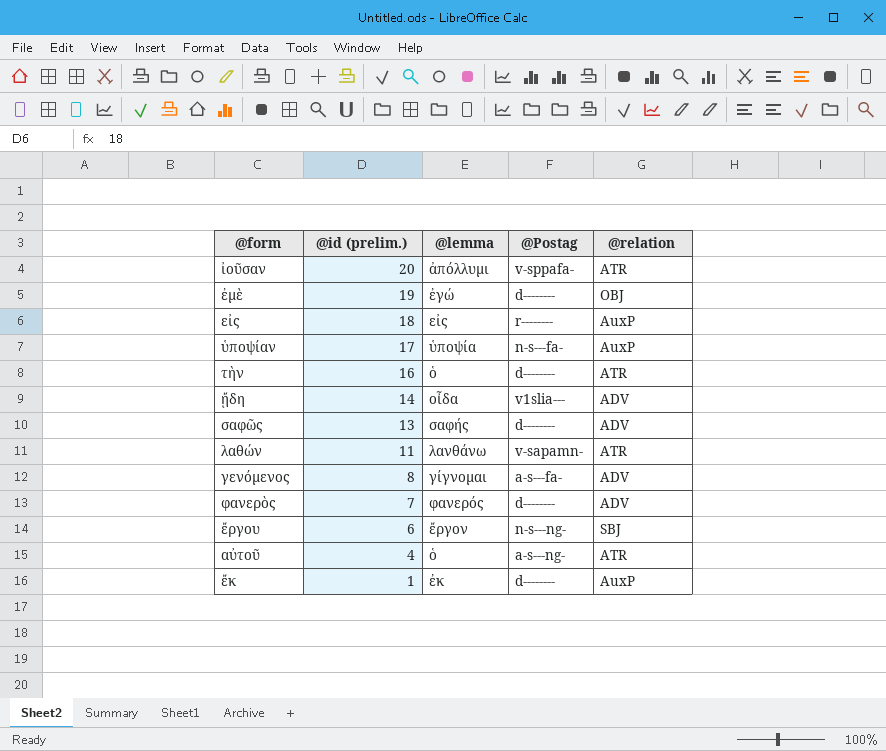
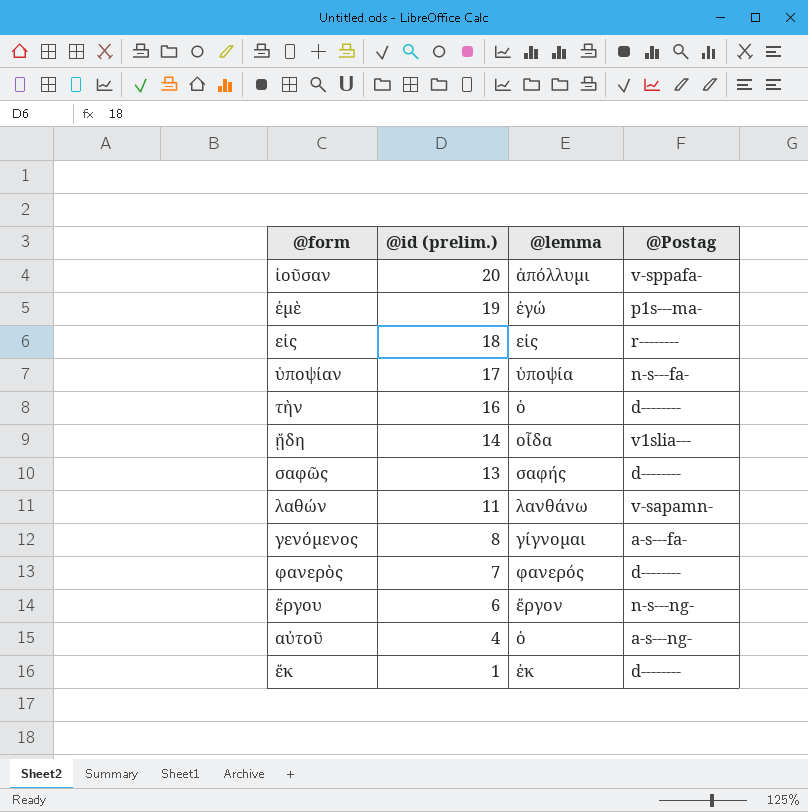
column @relation | position: 5 -> none
ἐμὲ | @Postag: d-------- -> p1s---ma-

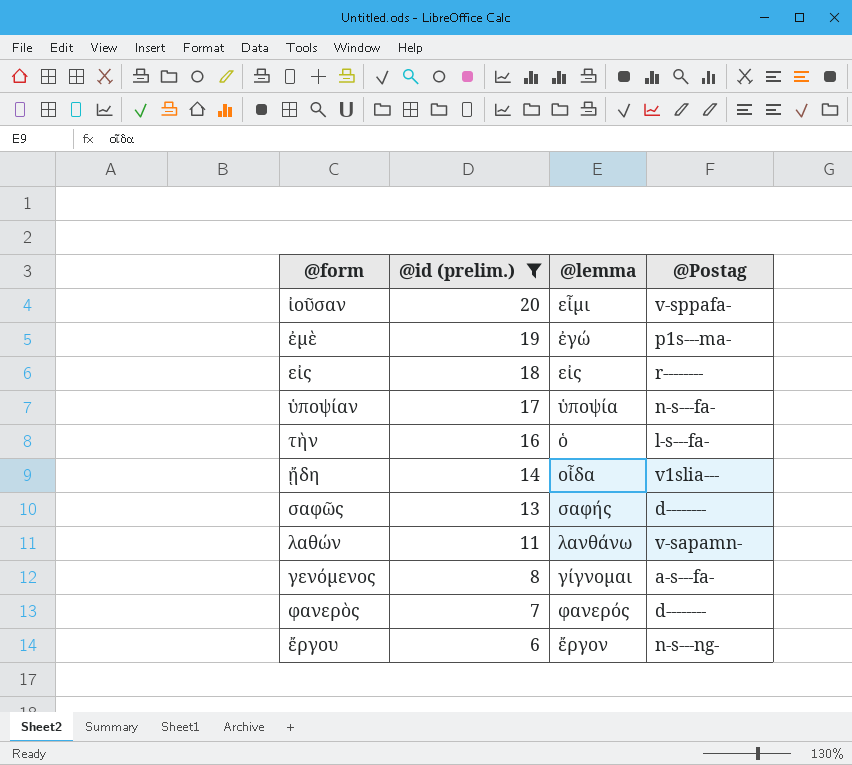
filter: none -> @id (prelim.) >= 6
ἰοῦσαν | @lemma: ἀπόλλυμι -> εἶμι
τὴν | @Postag: d-------- -> l-s---fa-

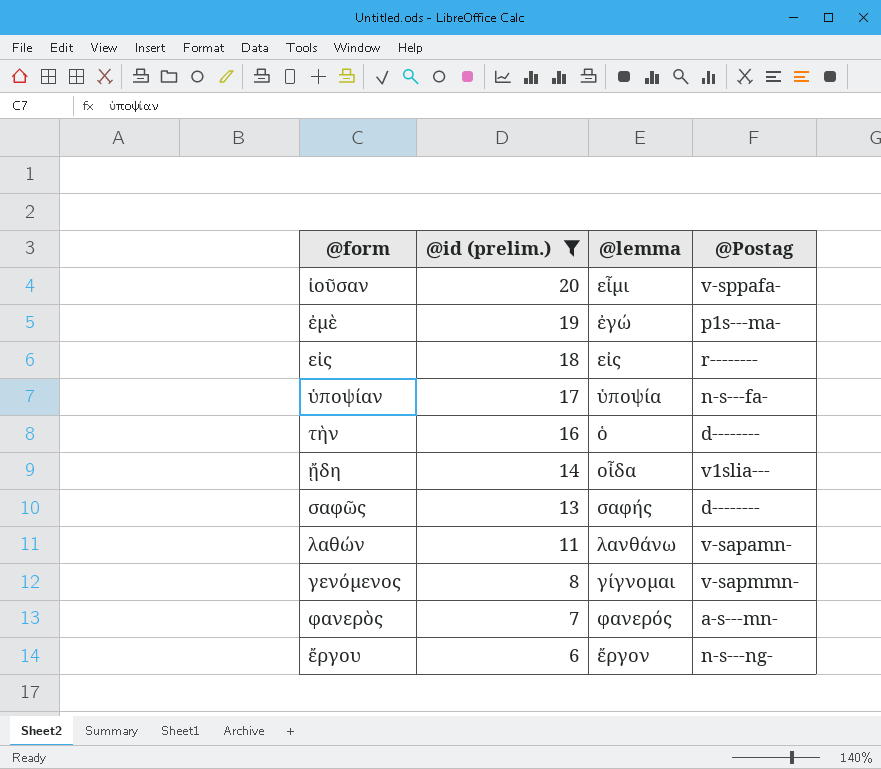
τὴν | @Postag: l-s---fa- -> d--------
γενόμενος | @Postag: a-s---fa- -> v-sapmmn-
φανερὸς | @Postag: d-------- -> a-s---mn-

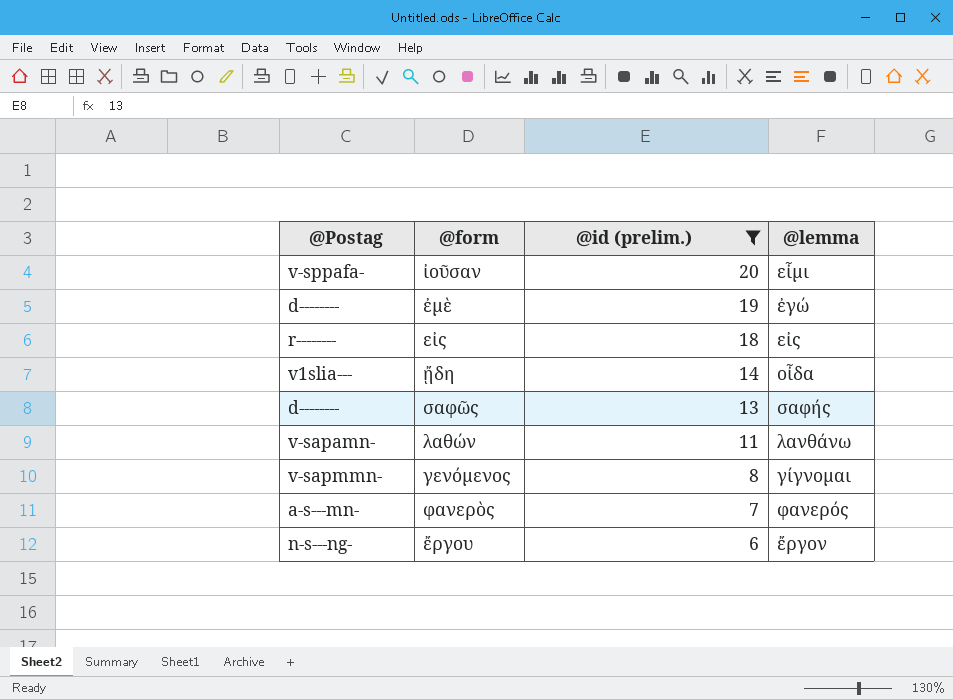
column @Postag | position: 4 -> 1
row ὑποψίαν: 17 | ὑποψία | n-s---fa- -> none
row τὴν: 16 | ὁ | d-------- -> none
ἐμὲ | @Postag: p1s---ma- -> d--------

